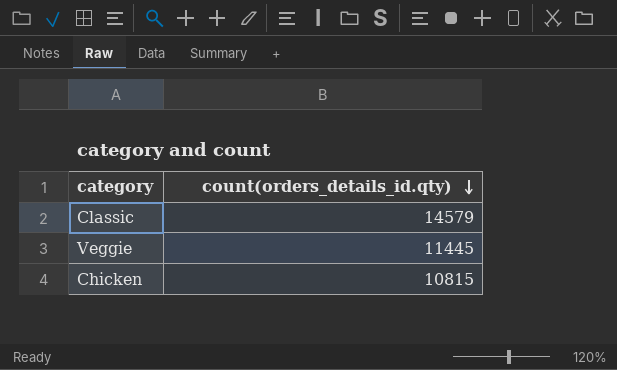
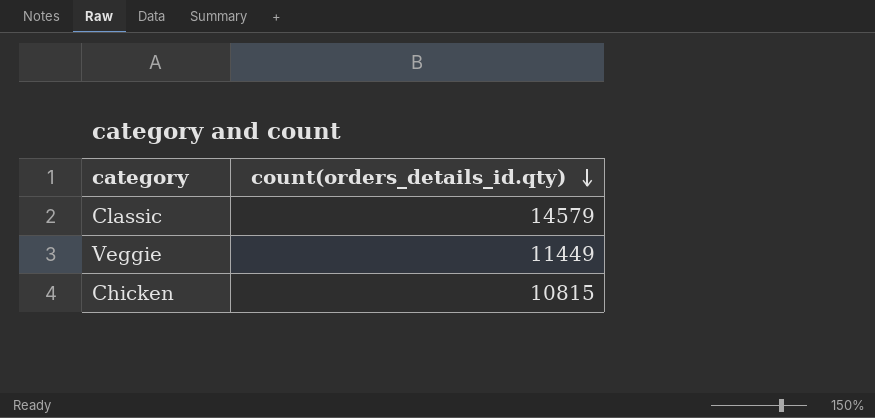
Veggie | count(orders_details_id.qty): 11445 -> 11449

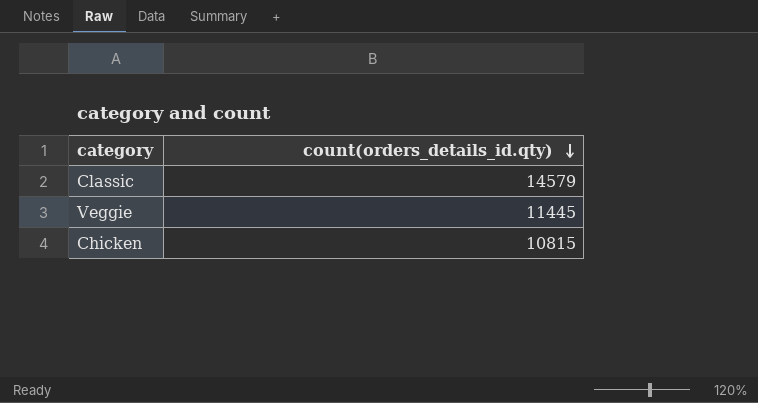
Veggie | count(orders_details_id.qty): 11449 -> 11445

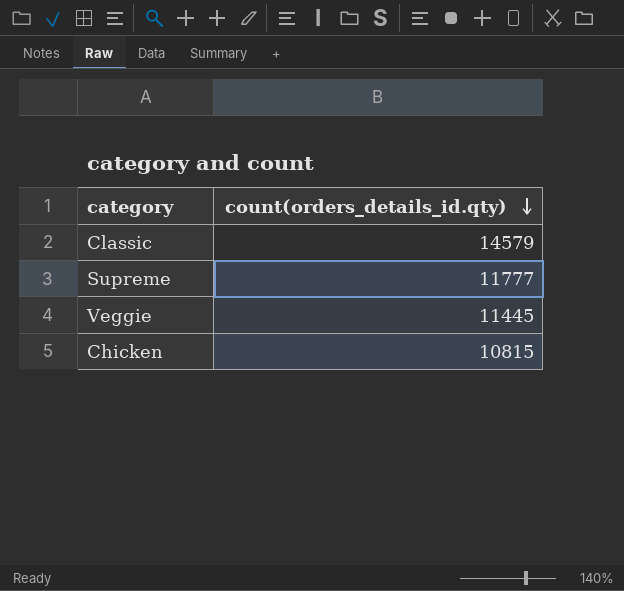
row Supreme: none -> 11777

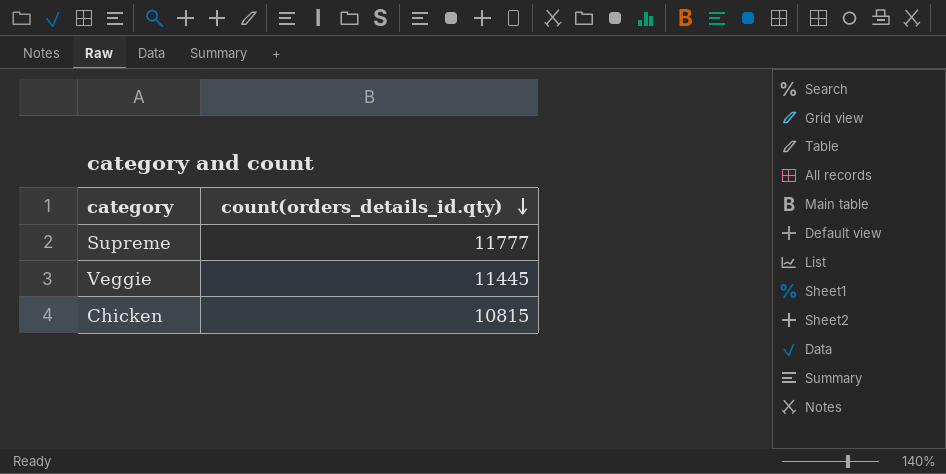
row Classic: 14579 -> none

